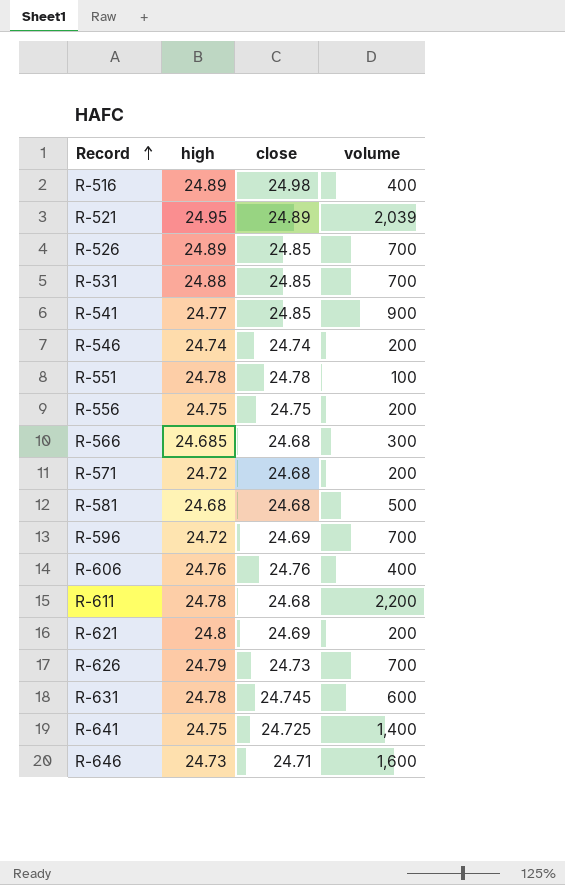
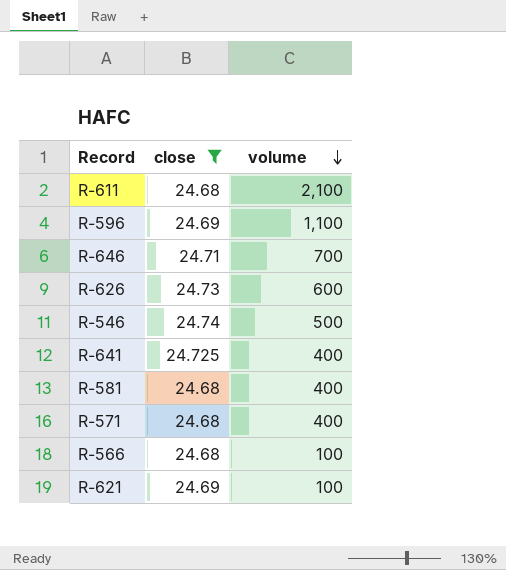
filter: none -> close <= 24.74
row order: Record ascending -> volume descending
column high | position: 2 -> none
R-611 | volume: 2,200 -> 2,100
R-596 | volume: 700 -> 1,100
R-646 | volume: 1,600 -> 700
R-626 | volume: 700 -> 600
R-546 | volume: 200 -> 500
R-641 | volume: 1,400 -> 400
R-581 | volume: 500 -> 400
R-571 | volume: 200 -> 400
R-566 | volume: 300 -> 100
R-621 | volume: 200 -> 100

